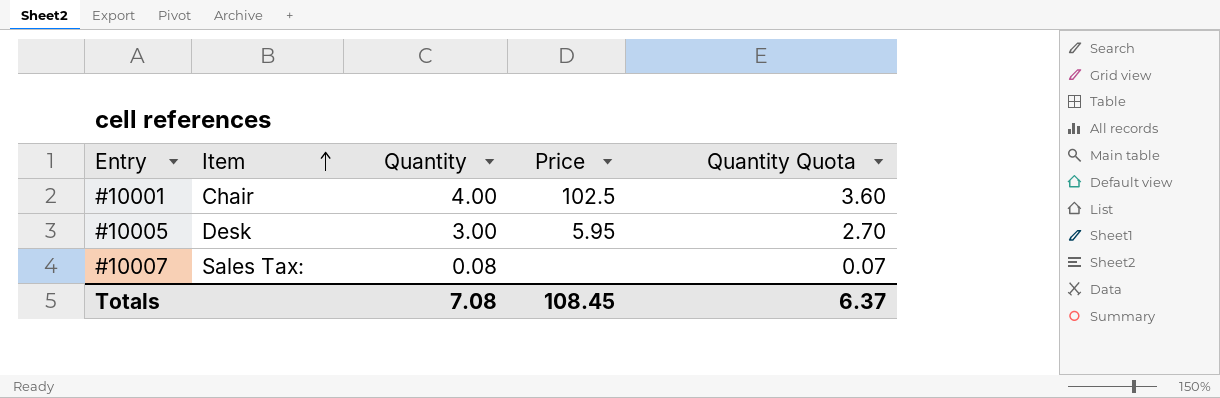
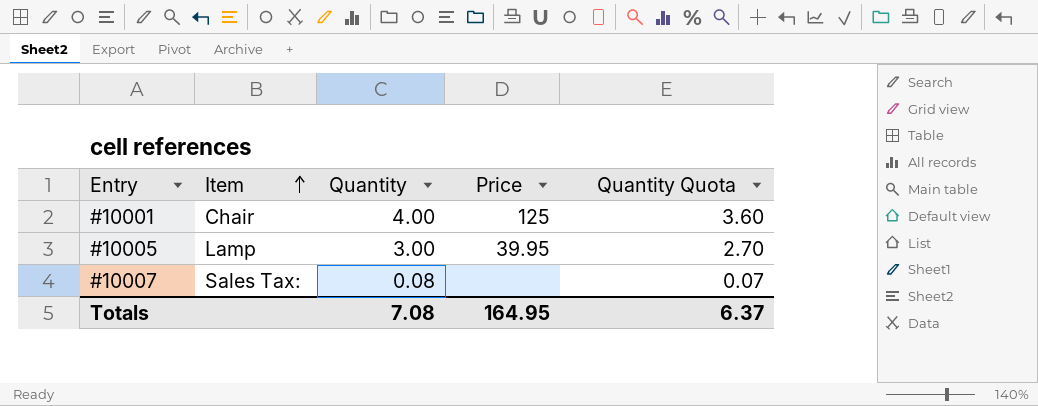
#10001 | Price: 102.5 -> 125
#10005 | Item: Desk -> Lamp
#10005 | Price: 5.95 -> 39.95
Totals | Price: 108.45 -> 164.95

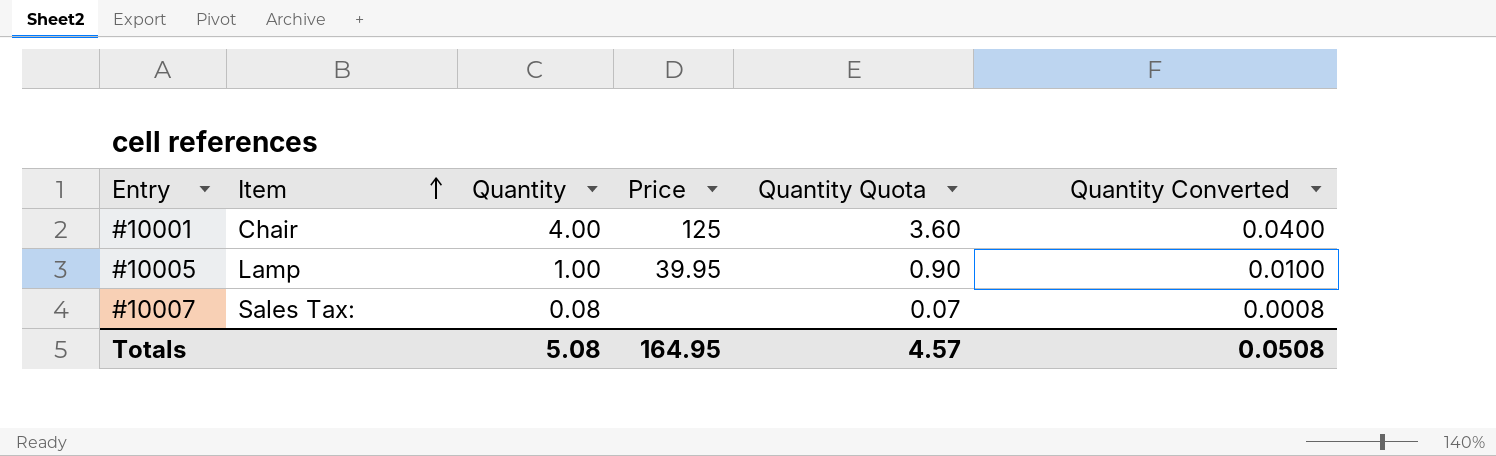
column Quantity Converted | formula: none -> [Quantity] * 0.01
#10005 | Quantity: 3.00 -> 1.00
#10005 | Quantity Quota: 2.70 -> 0.90
Totals | Quantity: 7.08 -> 5.08
Totals | Quantity Quota: 6.37 -> 4.57

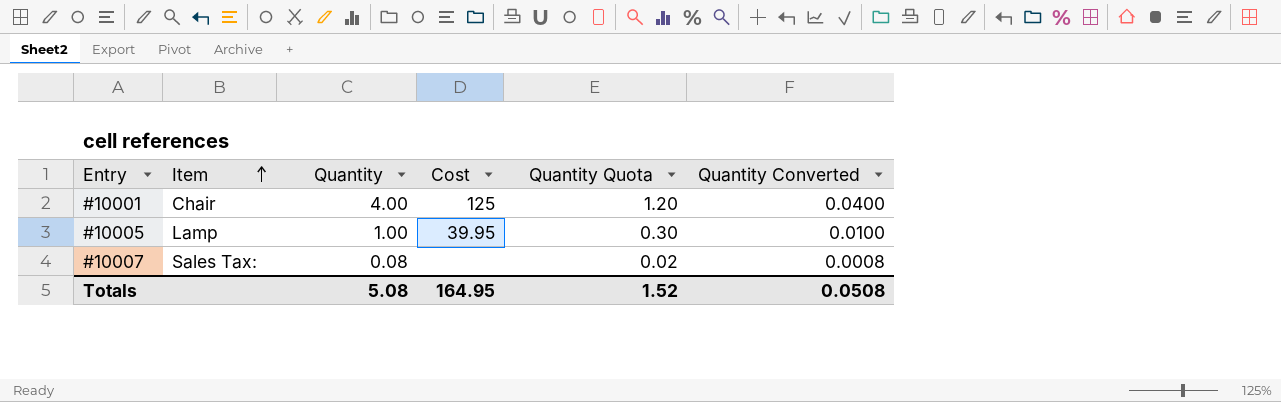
column name: Price -> Cost
column Quantity Quota | formula: [Quantity] * 0.9 -> [Quantity] * 0.3
Totals | Quantity Quota: 4.57 -> 1.52

